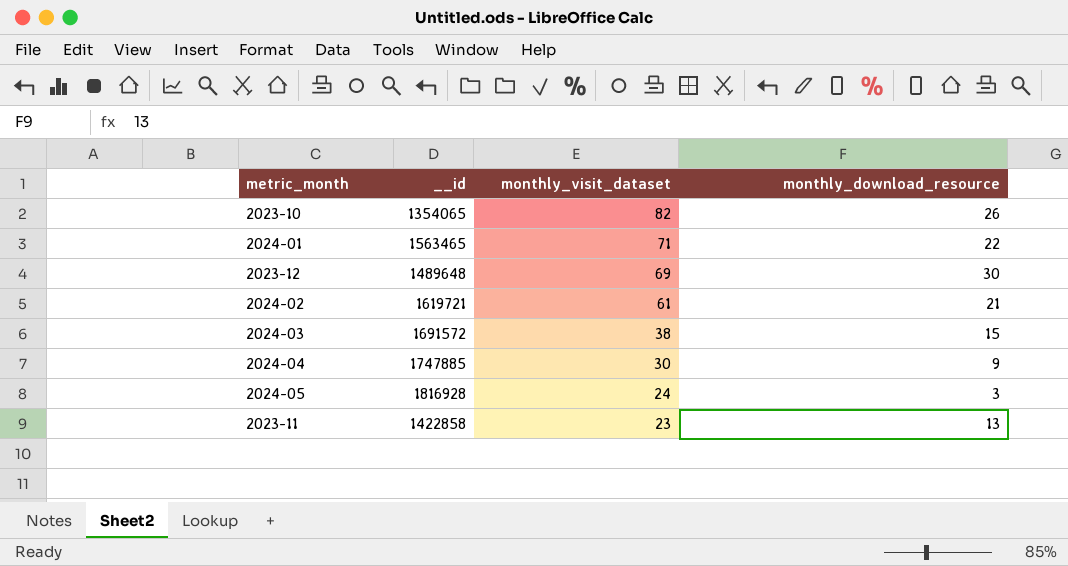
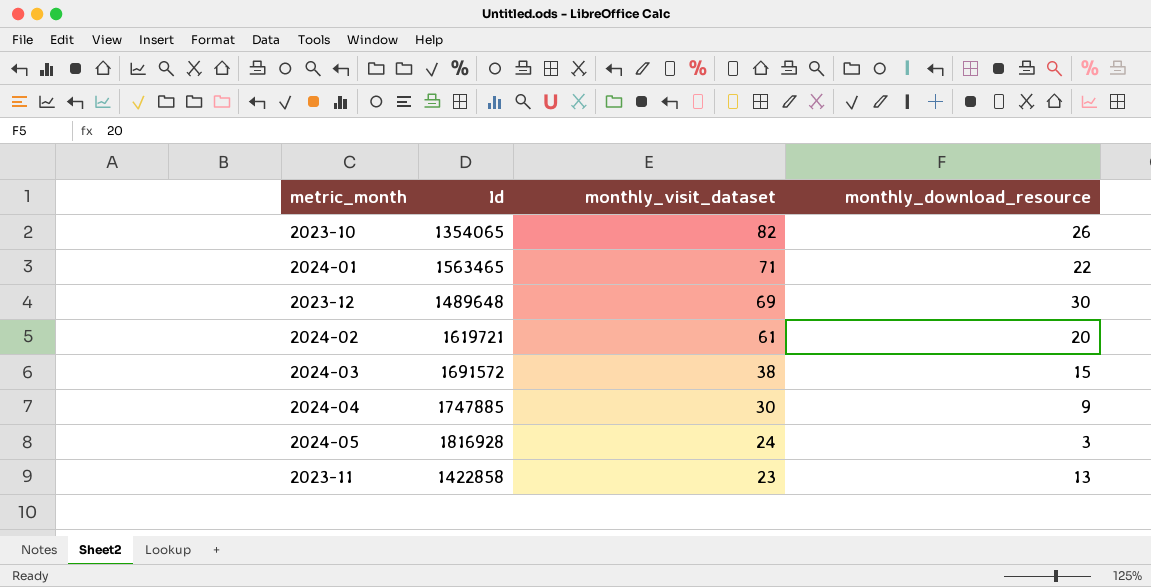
column name: __id -> Id
2024-02 | monthly_download_resource: 21 -> 20

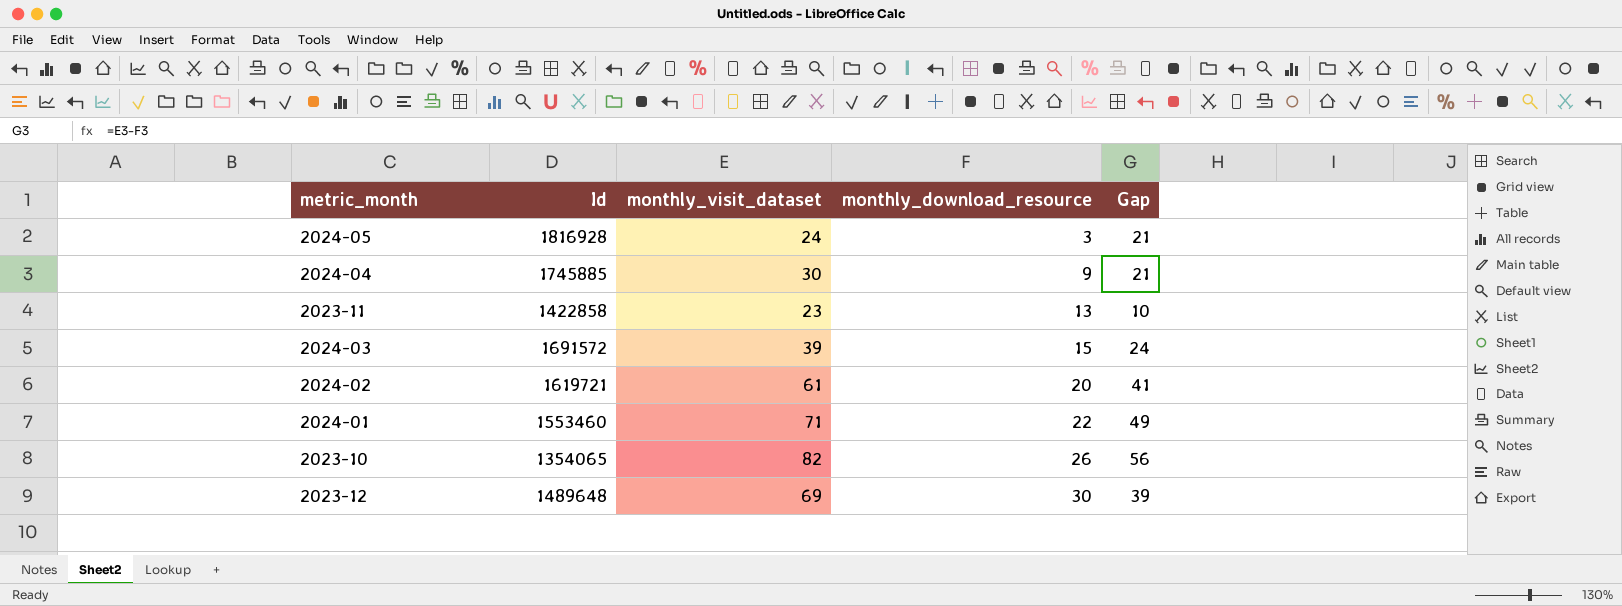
row order: monthly_visit_dataset descending -> monthly_download_resource ascending
column Gap | formula: none -> [monthly_visit_dataset] - [monthly_download_resource]
2024-04 | Id: 1747885 -> 1745885
2024-03 | monthly_visit_dataset: 38 -> 39
2024-01 | Id: 1563465 -> 1553460

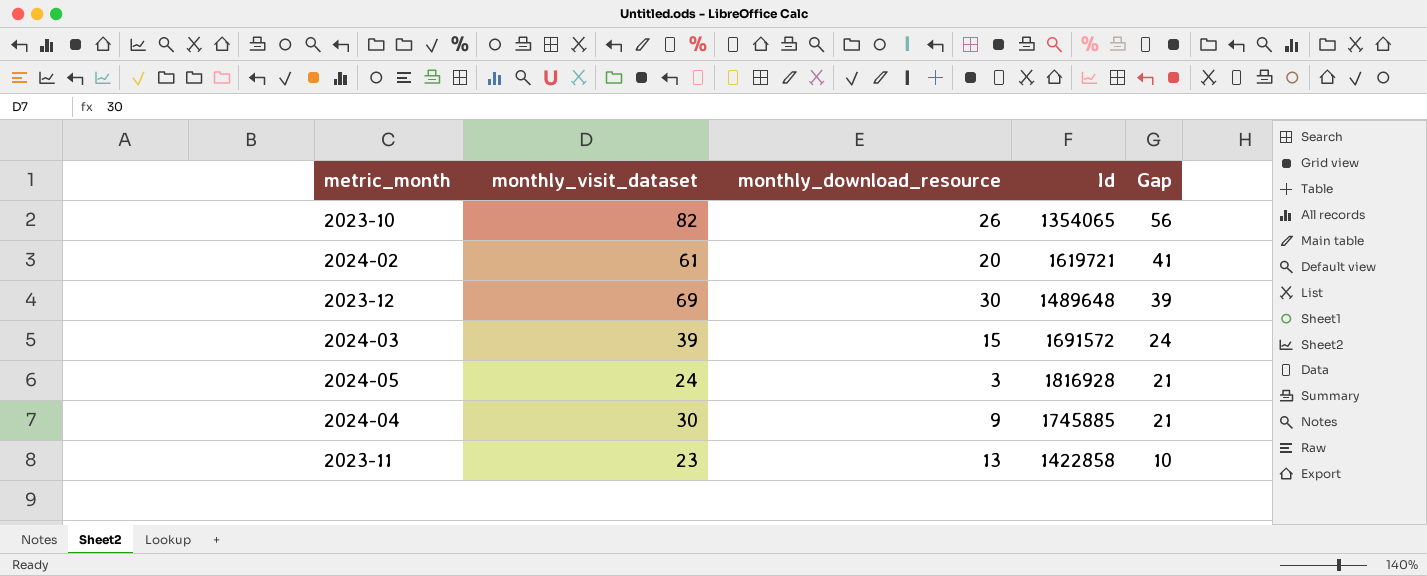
row order: monthly_download_resource ascending -> Gap descending
column Id | position: 2 -> 4
row 2024-01: 1553460 | 71 | 22 | 49 -> none

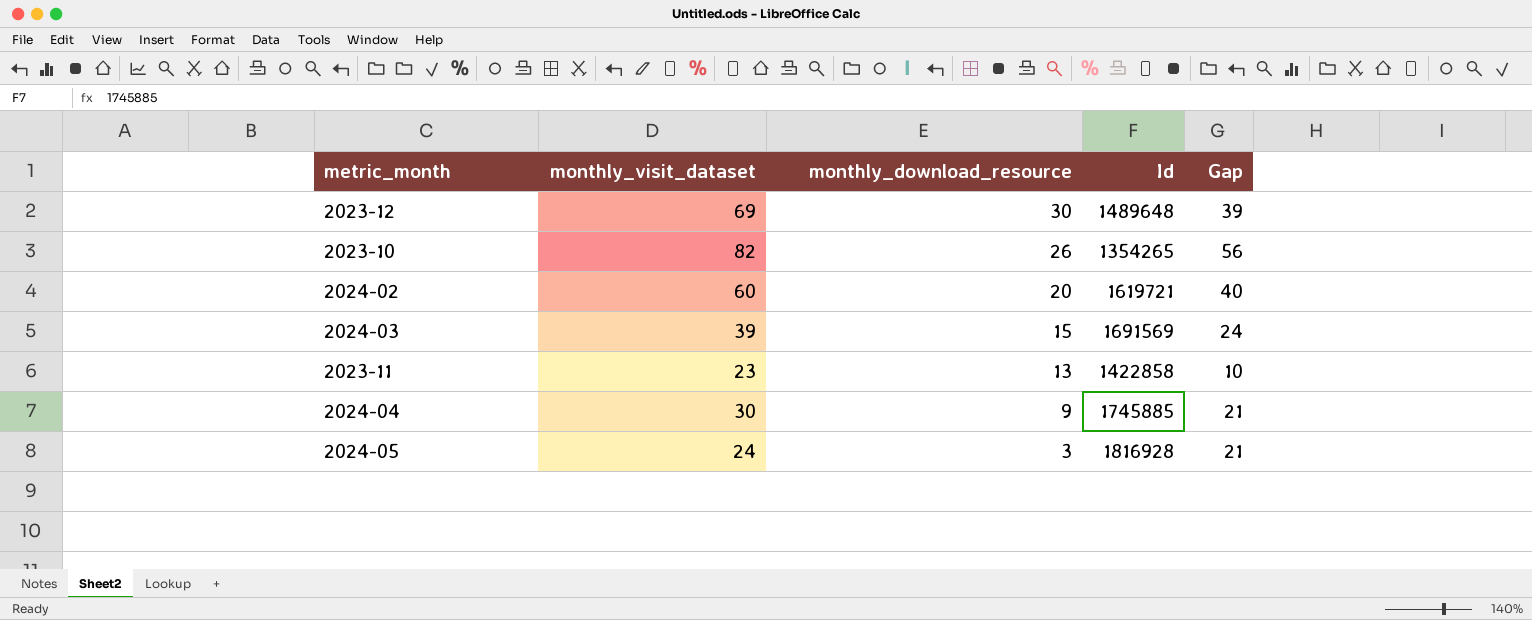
row order: Gap descending -> monthly_download_resource descending
2023-10 | Id: 1354065 -> 1354265
2024-02 | monthly_visit_dataset: 61 -> 60
2024-02 | Gap: 41 -> 40
2024-03 | Id: 1691572 -> 1691569

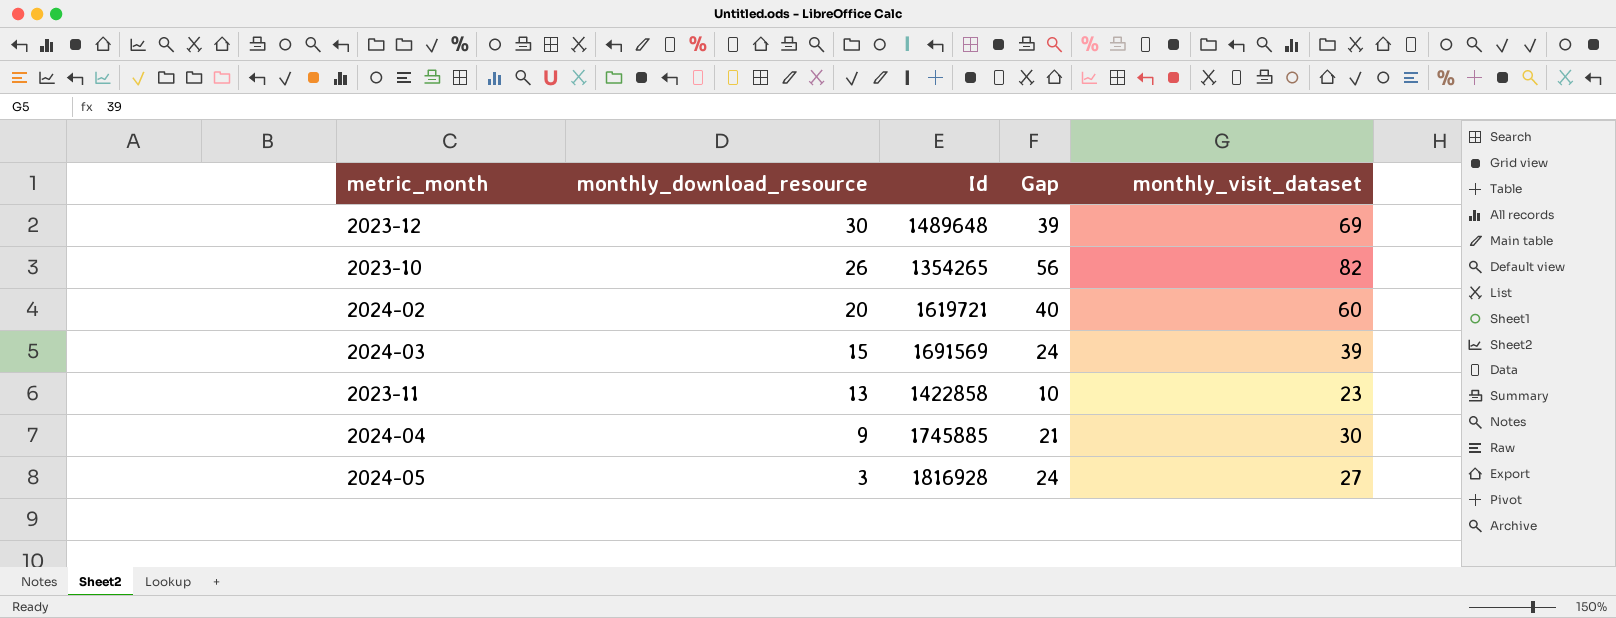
column monthly_visit_dataset | position: 2 -> 5
2024-05 | Gap: 21 -> 24
2024-05 | monthly_visit_dataset: 24 -> 27

